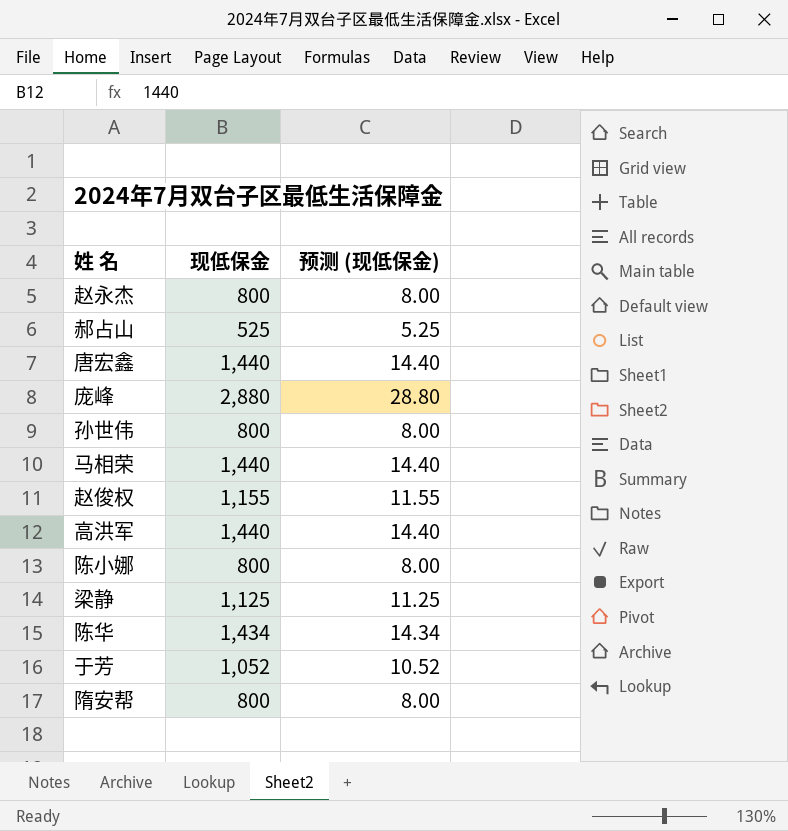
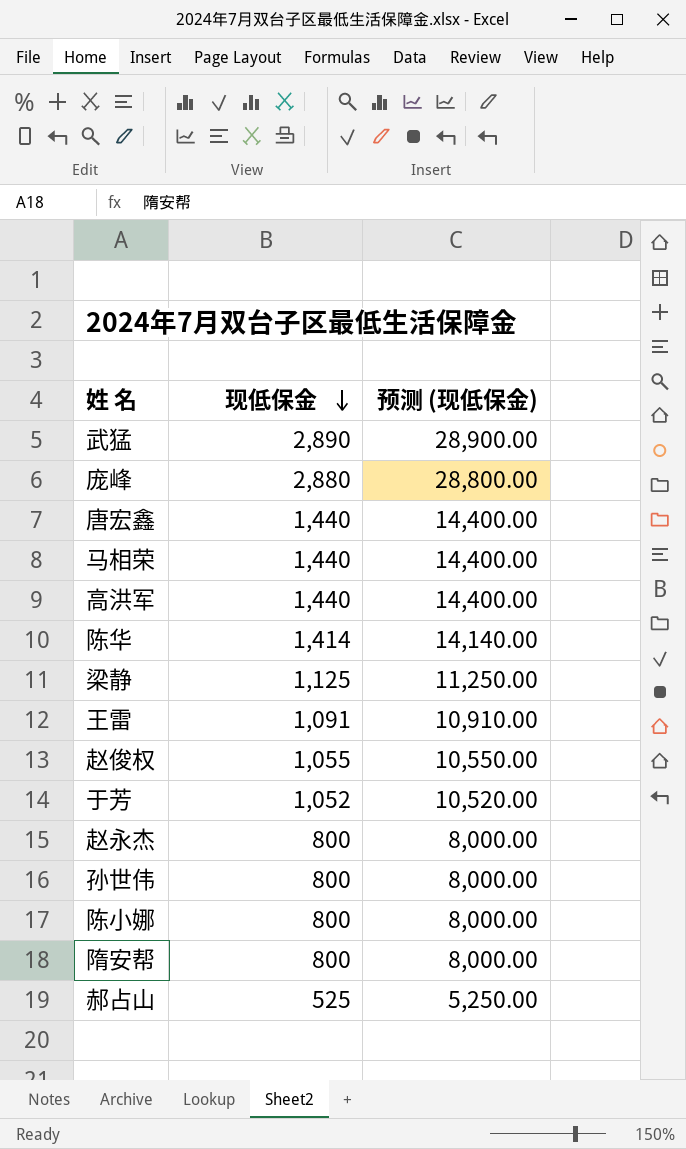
row order: none -> 现低保金 descending
column 预测 (现低保金) | formula: [现低保金] * 0.01 -> [现低保金] * 10
row 武猛: none -> 2,890 | 28,900.00
陈华 | 现低保金: 1,434 -> 1,414
row 王雷: none -> 1,091 | 10,910.00
赵俊权 | 现低保金: 1,155 -> 1,055

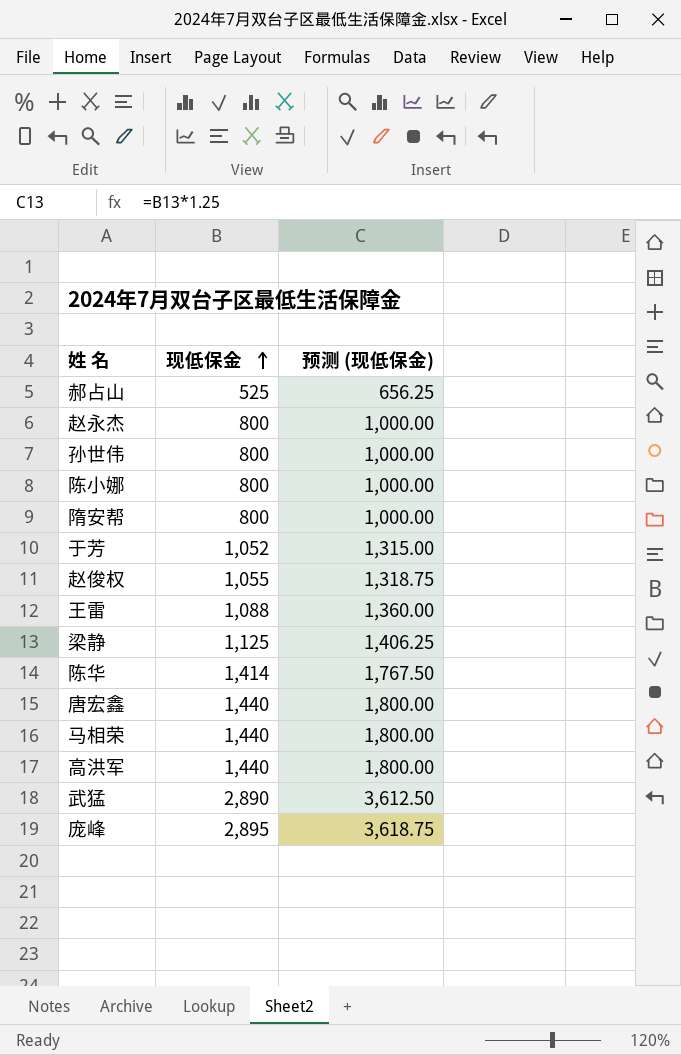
row order: 现低保金 descending -> 现低保金 ascending
column 预测 (现低保金) | formula: [现低保金] * 10 -> [现低保金] * 1.25
王雷 | 现低保金: 1,091 -> 1,088
庞峰 | 现低保金: 2,880 -> 2,895

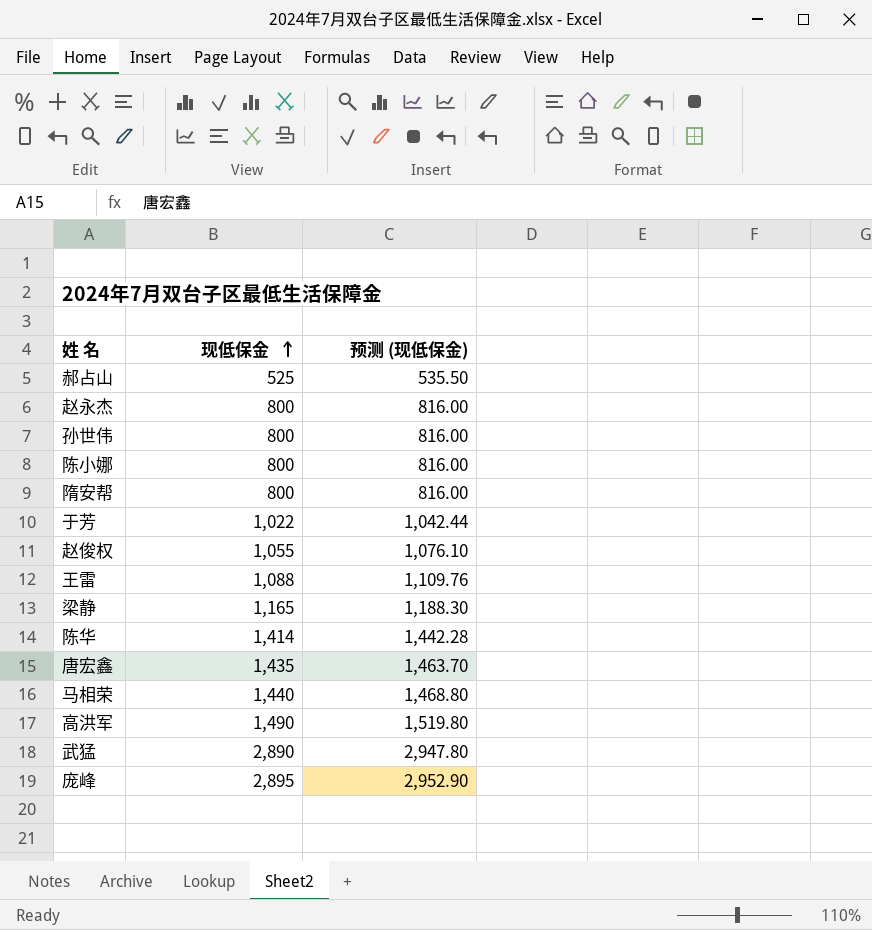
column 预测 (现低保金) | formula: [现低保金] * 1.25 -> [现低保金] * 1.02
于芳 | 现低保金: 1,052 -> 1,022
梁静 | 现低保金: 1,125 -> 1,165
唐宏鑫 | 现低保金: 1,440 -> 1,435
高洪军 | 现低保金: 1,440 -> 1,490

